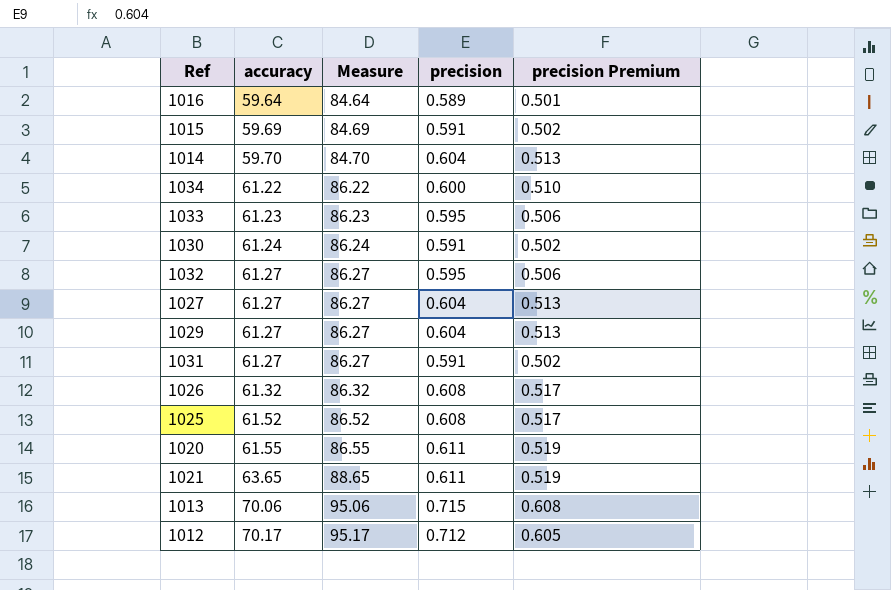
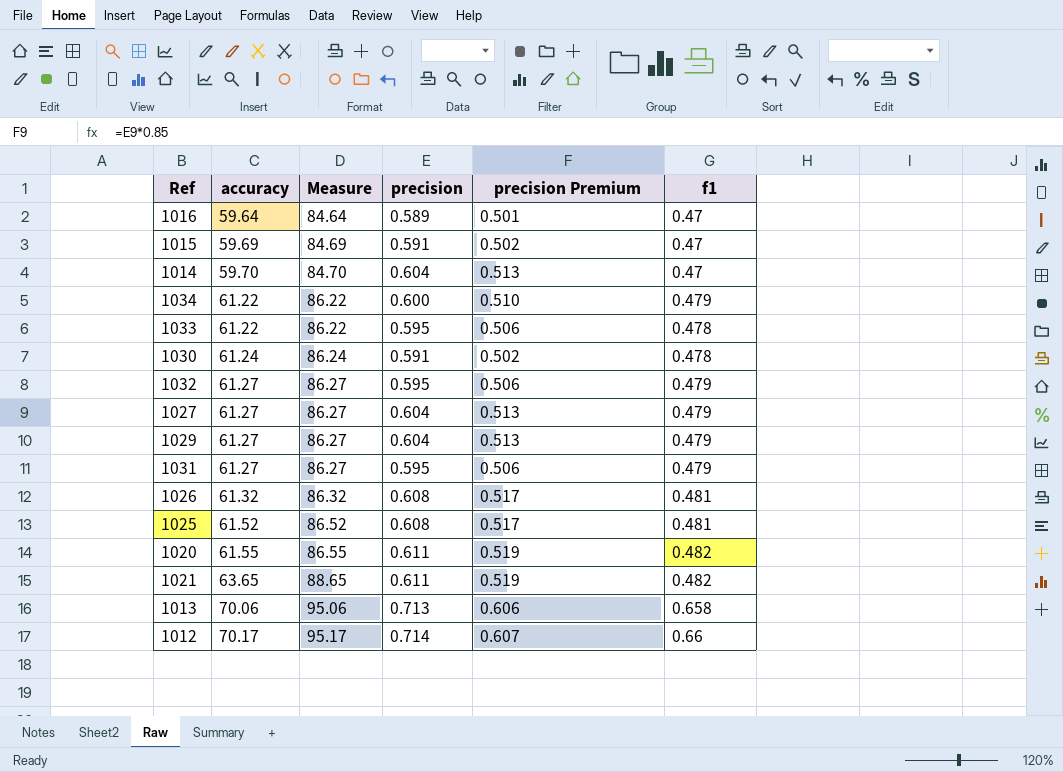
column f1 | position: none -> 6
1033 | accuracy: 61.23 -> 61.22
1033 | Measure: 86.23 -> 86.22
1031 | precision: 0.591 -> 0.595
1031 | precision Premium: 0.502 -> 0.506
1013 | precision: 0.715 -> 0.713
1013 | precision Premium: 0.608 -> 0.606
1012 | precision: 0.712 -> 0.714
1012 | precision Premium: 0.605 -> 0.607

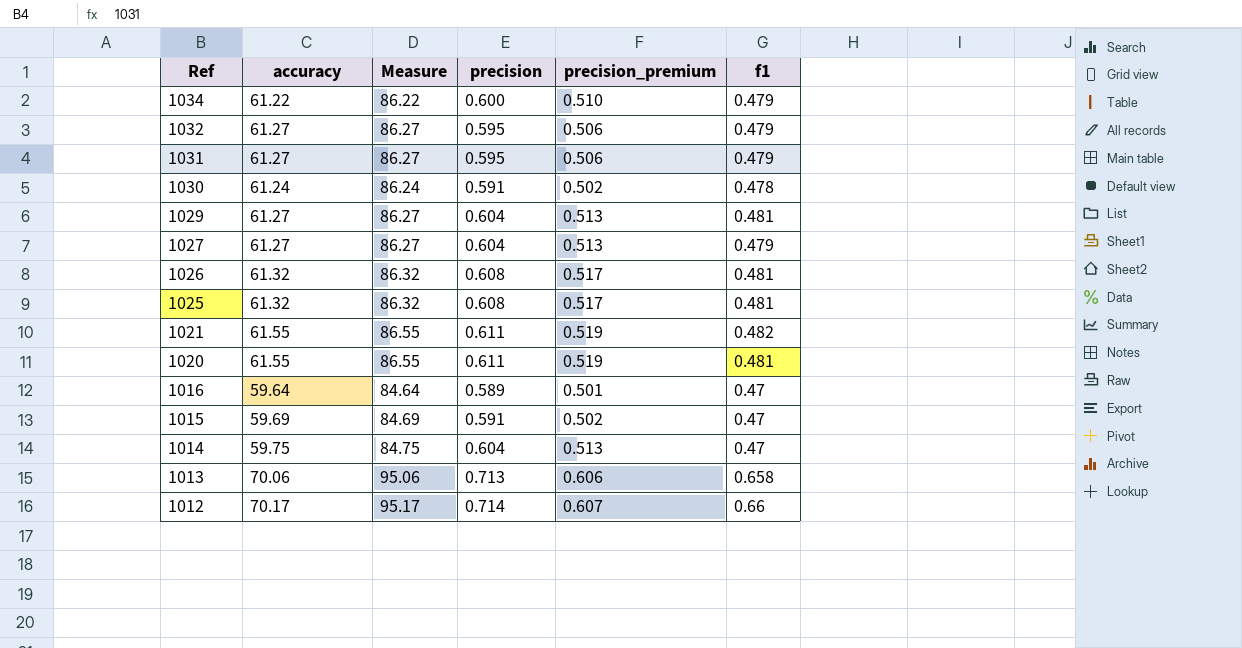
row order: accuracy ascending -> Ref descending
column name: precision Premium -> precision_premium
row 1033: 61.22 | 86.22 | 0.595 | 0.506 | 0.478 -> none
1029 | f1: 0.479 -> 0.481
1025 | accuracy: 61.52 -> 61.32
1025 | Measure: 86.52 -> 86.32
1021 | accuracy: 63.65 -> 61.55
1021 | Measure: 88.65 -> 86.55
1020 | f1: 0.482 -> 0.481
1014 | accuracy: 59.70 -> 59.75
1014 | Measure: 84.70 -> 84.75

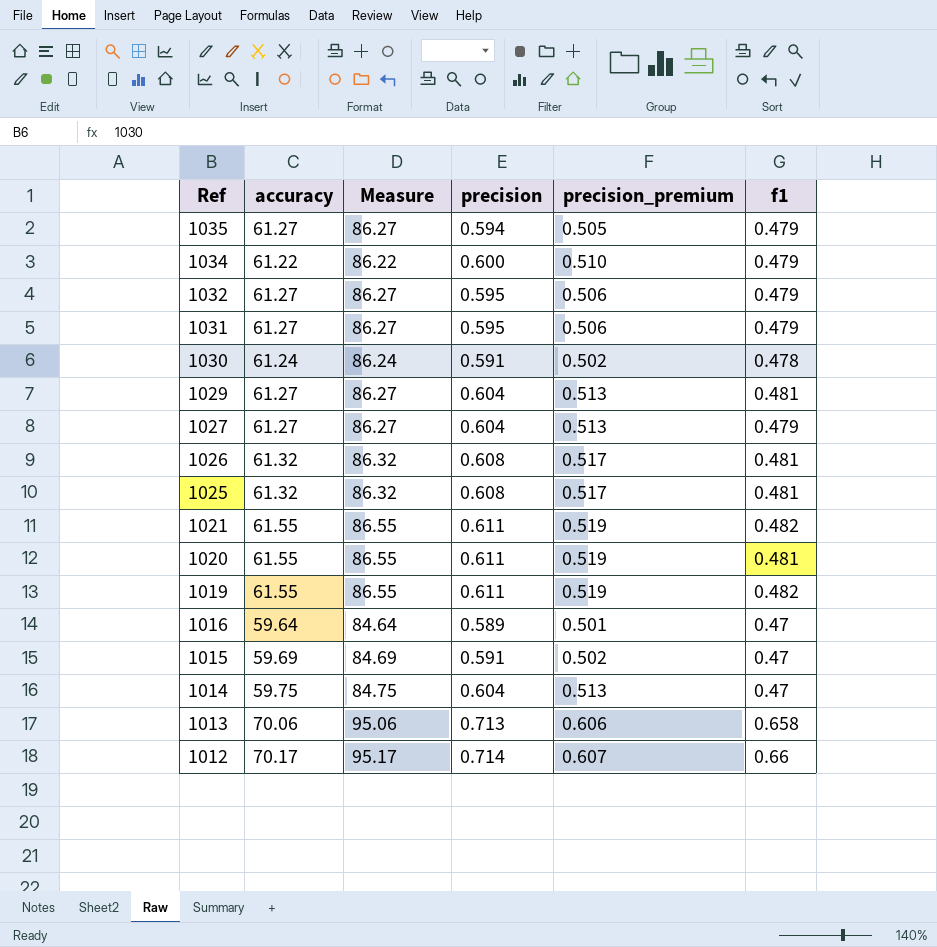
row 1035: none -> 61.27 | 86.27 | 0.594 | 0.505 | 0.479
row 1019: none -> 61.55 | 86.55 | 0.611 | 0.519 | 0.482

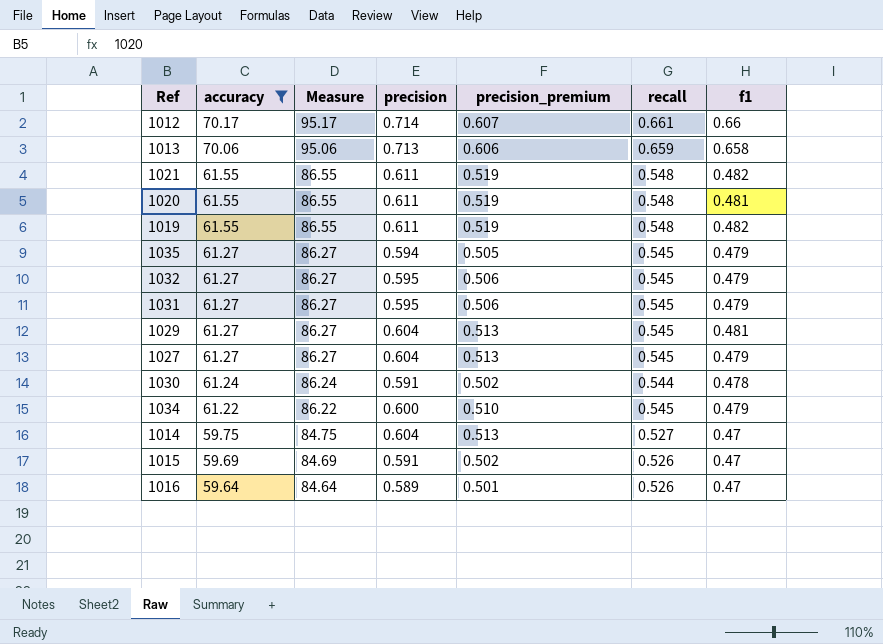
filter: none -> accuracy != 61.32
row order: Ref descending -> accuracy descending
column recall | position: none -> 6

